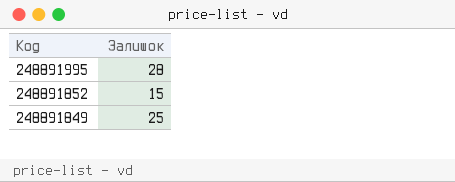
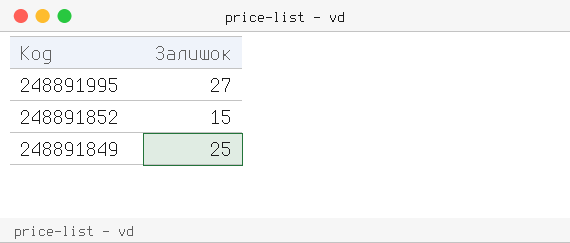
248891995 | Залишок: 28 -> 27

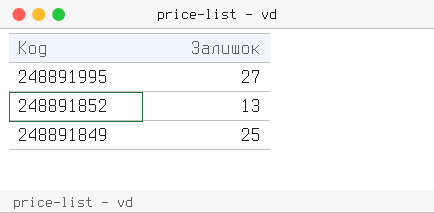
248891852 | Залишок: 15 -> 13

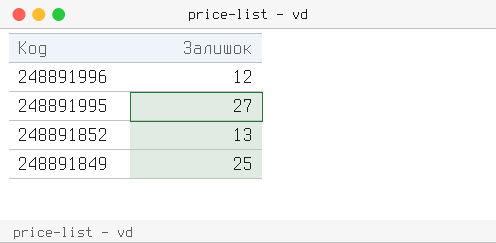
row 248891996: none -> 12

